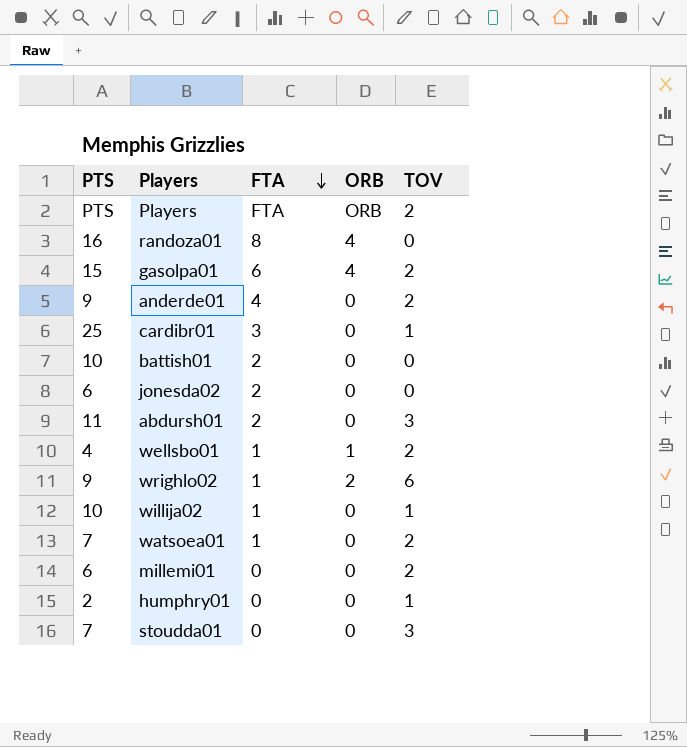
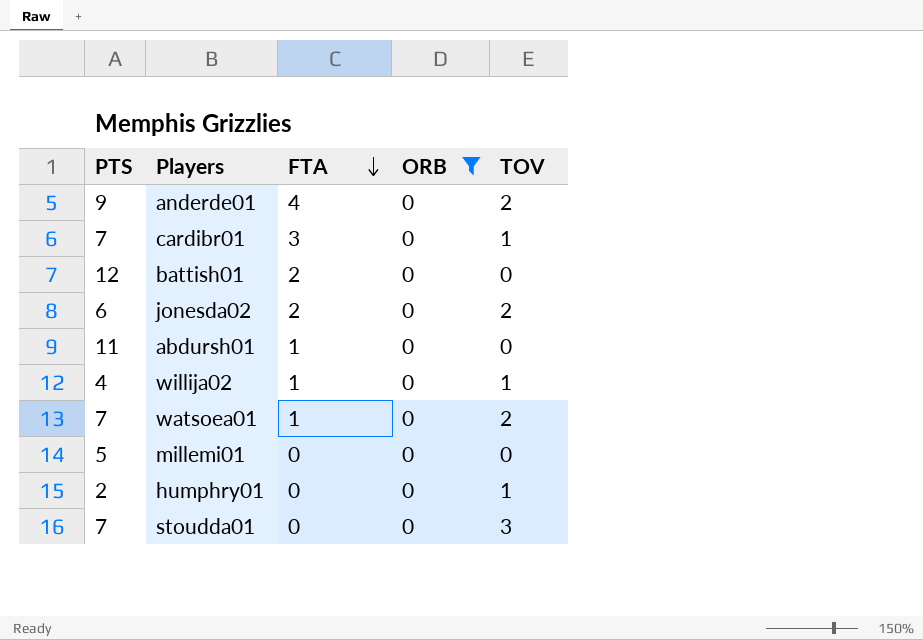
filter: none -> ORB = 0
cardibr01 | PTS: 25 -> 7
battish01 | PTS: 10 -> 12
jonesda02 | TOV: 0 -> 2
abdursh01 | FTA: 2 -> 1
abdursh01 | TOV: 3 -> 0
willija02 | PTS: 10 -> 4
millemi01 | PTS: 6 -> 5
millemi01 | TOV: 2 -> 0

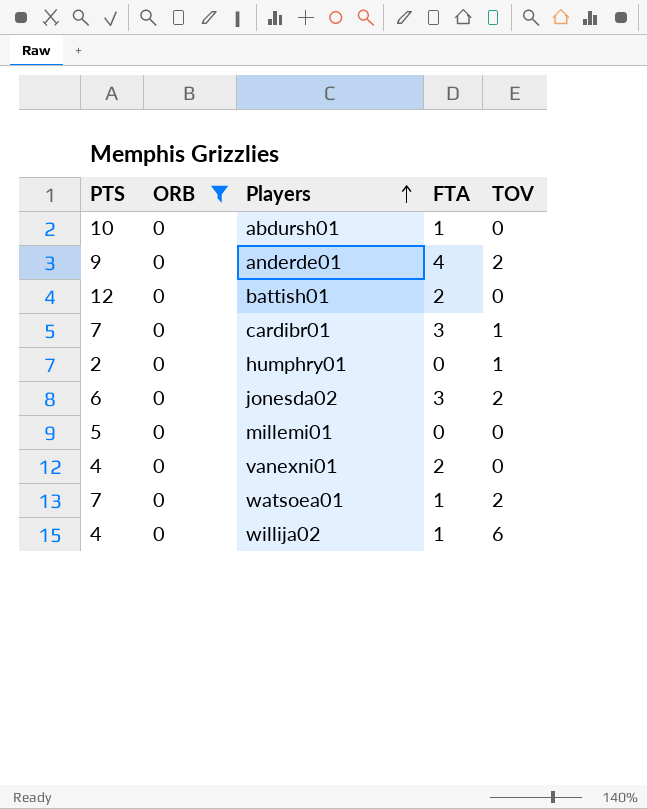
row order: FTA descending -> Players ascending
column ORB | position: 4 -> 2
row stoudda01: 7 | 0 | 0 | 3 -> none
abdursh01 | PTS: 11 -> 10
jonesda02 | FTA: 2 -> 3
row vanexni01: none -> 4 | 0 | 2 | 0
willija02 | TOV: 1 -> 6

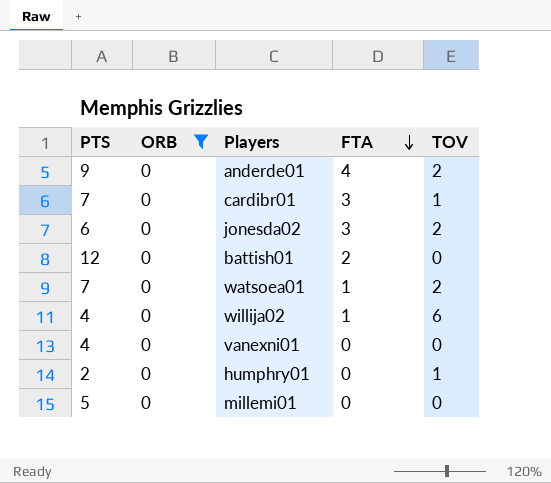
row order: Players ascending -> FTA descending
row abdursh01: 10 | 0 | 1 | 0 -> none
vanexni01 | FTA: 2 -> 0

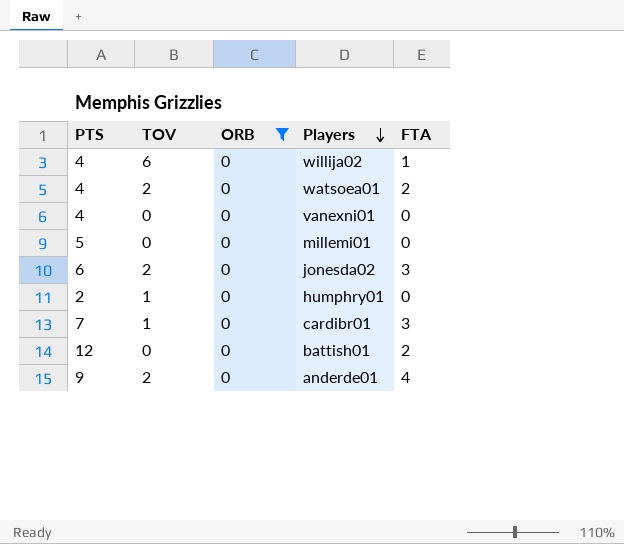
row order: FTA descending -> Players descending
column TOV | position: 5 -> 2
watsoea01 | PTS: 7 -> 4
watsoea01 | FTA: 1 -> 2

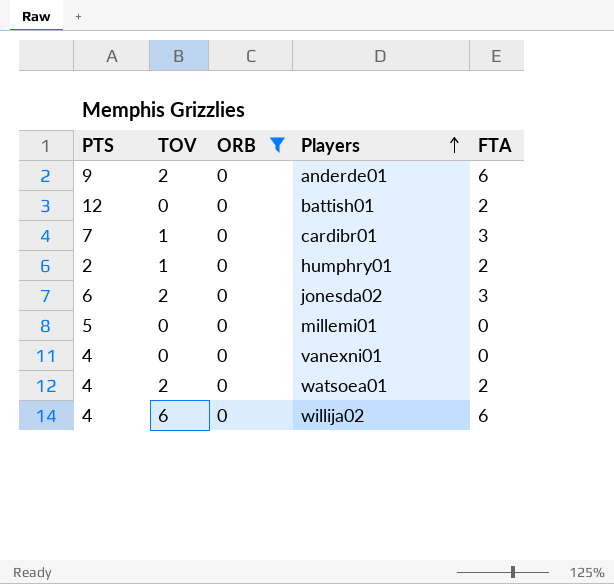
row order: Players descending -> Players ascending
anderde01 | FTA: 4 -> 6
humphry01 | FTA: 0 -> 2
willija02 | FTA: 1 -> 6

